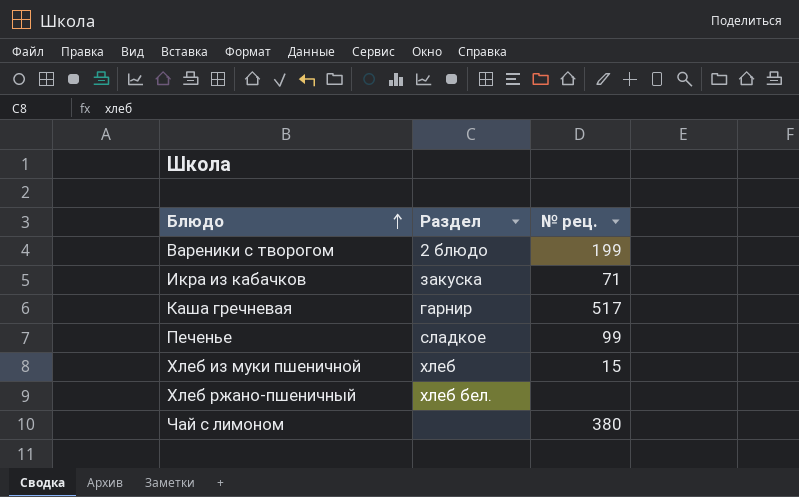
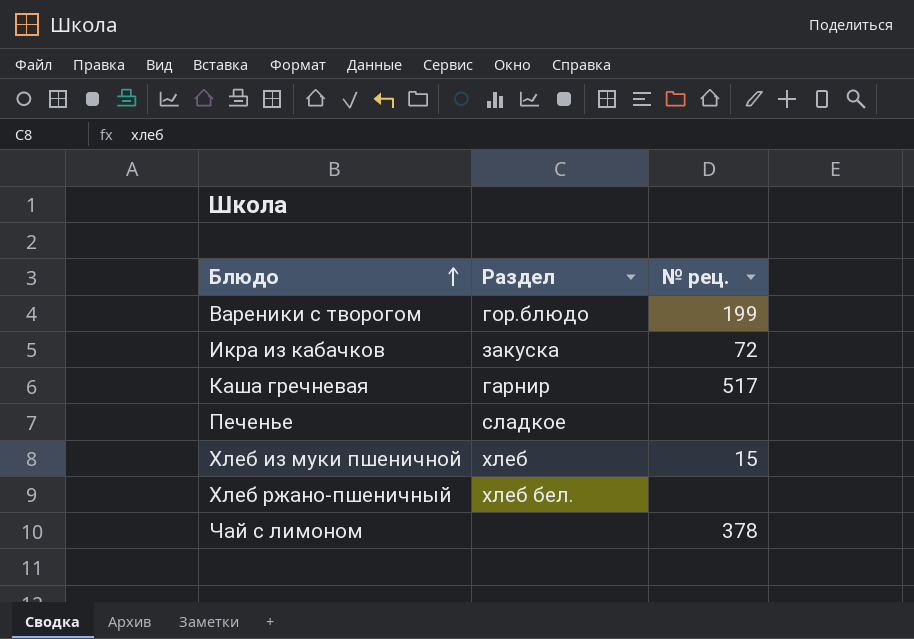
Вареники с творогом | Раздел: 2 блюдо -> гор.блюдо
Икра из кабачков | № рец.: 71 -> 72
Печенье | № рец.: 99 -> none
Чай с лимоном | № рец.: 380 -> 378

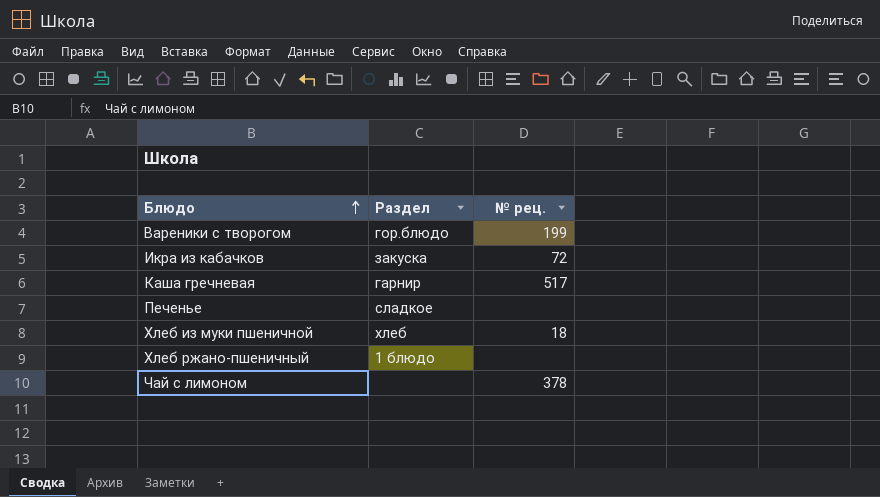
Хлеб из муки пшеничной | № рец.: 15 -> 18
Хлеб ржано-пшеничный | Раздел: хлеб бел. -> 1 блюдо

